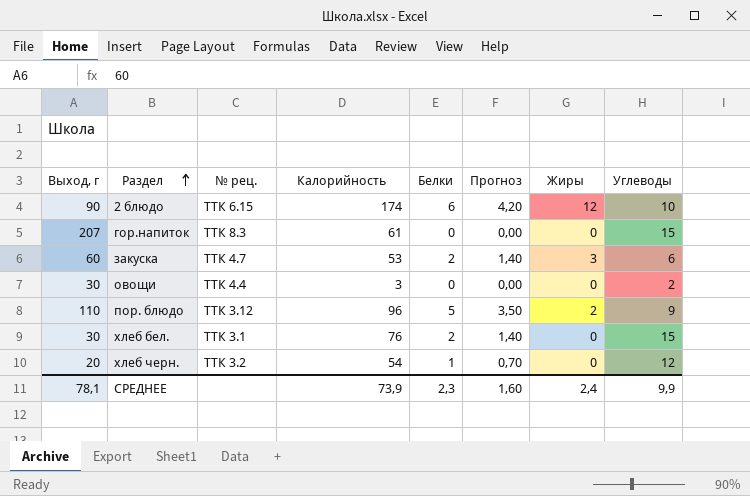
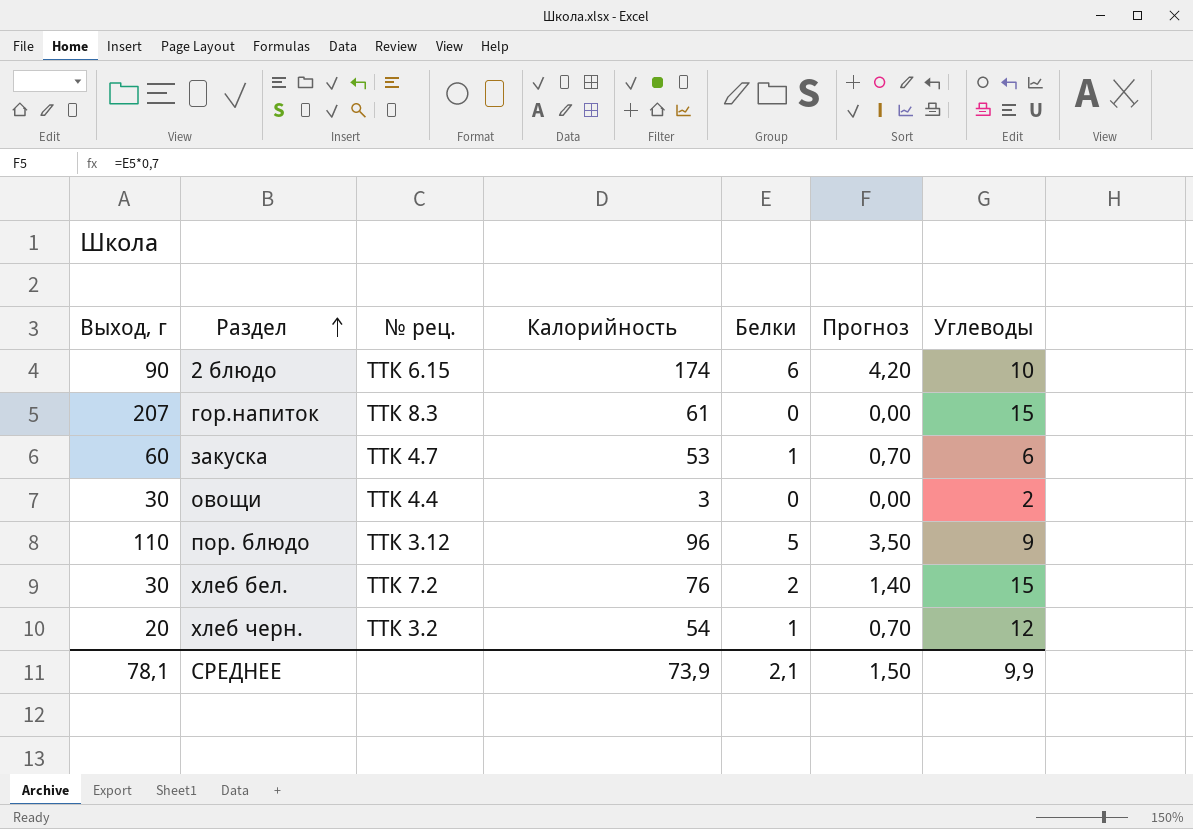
column Жиры | position: 7 -> none
закуска | Белки: 2 -> 1
закуска | Прогноз: 1,40 -> 0,70
хлеб бел. | № рец.: ТТК 3.1 -> ТТК 7.2
СРЕДНЕЕ | Белки: 2,3 -> 2,1
СРЕДНЕЕ | Прогноз: 1,60 -> 1,50

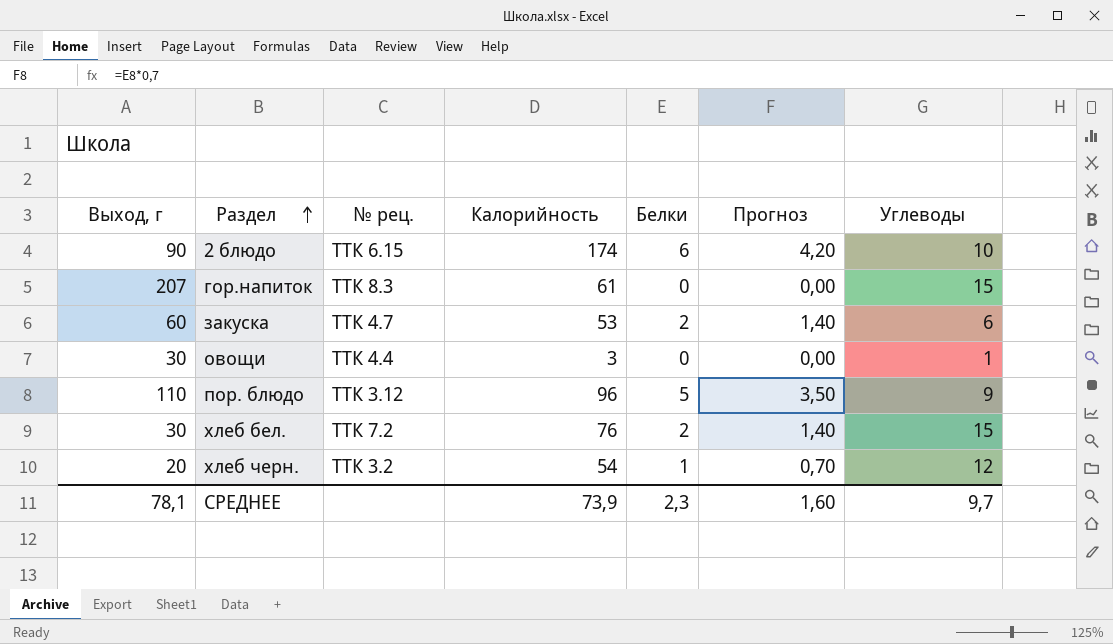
закуска | Белки: 1 -> 2
закуска | Прогноз: 0,70 -> 1,40
овощи | Углеводы: 2 -> 1
СРЕДНЕЕ | Белки: 2,1 -> 2,3
СРЕДНЕЕ | Прогноз: 1,50 -> 1,60
СРЕДНЕЕ | Углеводы: 9,9 -> 9,7

